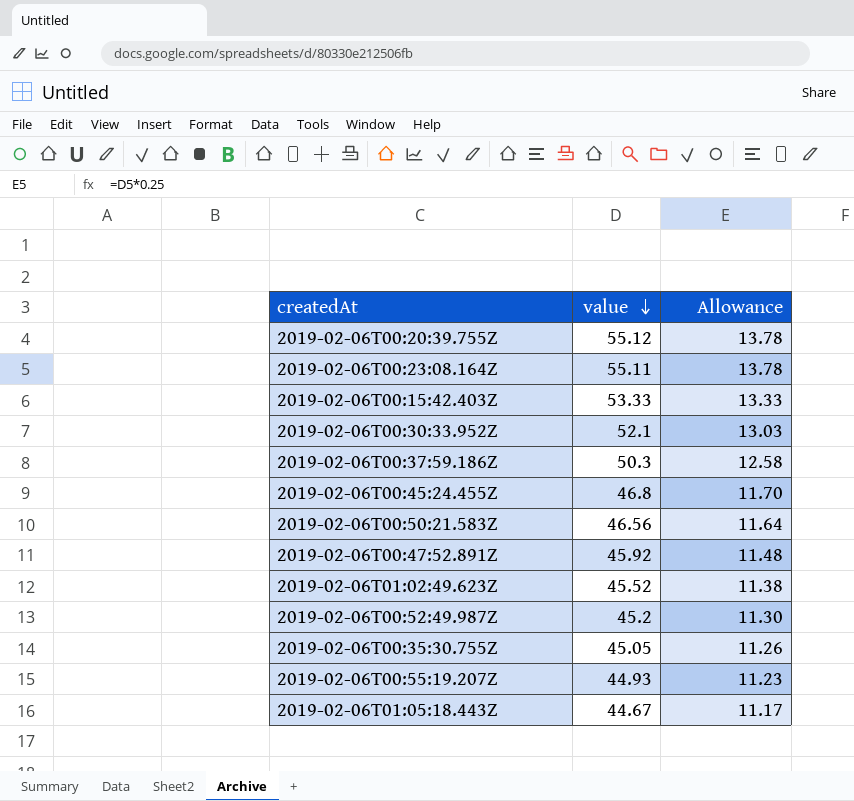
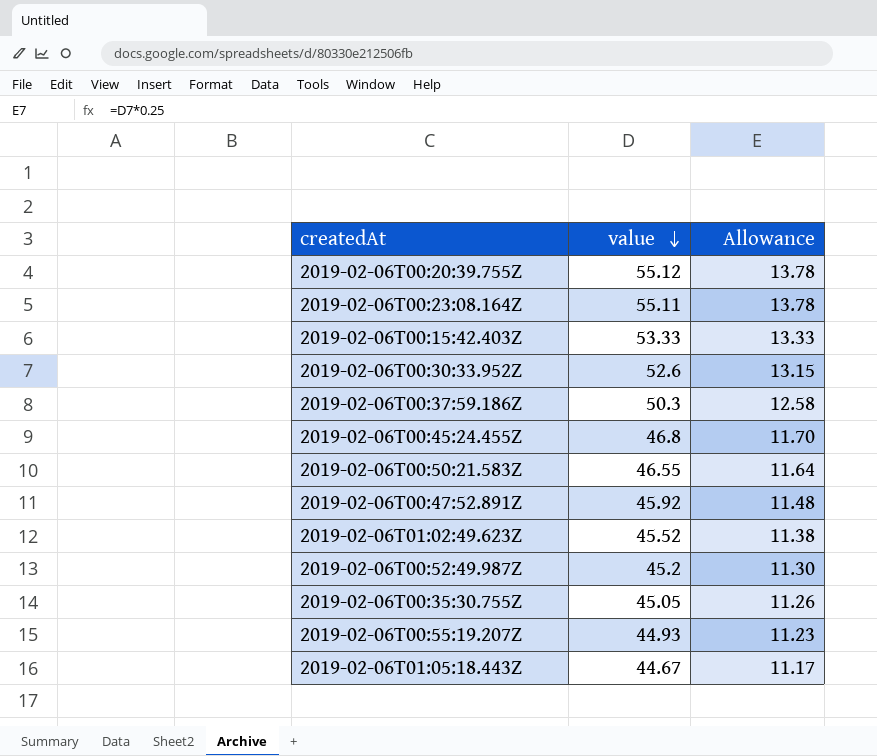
2019-02-06T00:30:33.952Z | value: 52.1 -> 52.6
2019-02-06T00:30:33.952Z | Allowance: 13.03 -> 13.15
2019-02-06T00:50:21.583Z | value: 46.56 -> 46.55

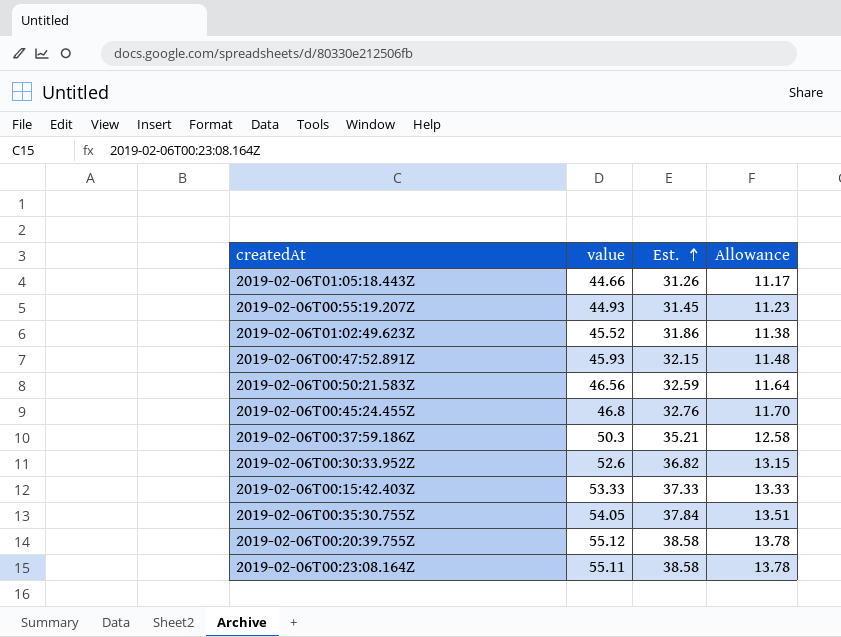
row order: value descending -> Est. ascending
column Est. | formula: none -> [value] * 0.7
row 2019-02-06T00:52:49.987Z: 45.2 | 11.30 -> none
2019-02-06T01:05:18.443Z | value: 44.67 -> 44.66
2019-02-06T00:47:52.891Z | value: 45.92 -> 45.93
2019-02-06T00:50:21.583Z | value: 46.55 -> 46.56
2019-02-06T00:35:30.755Z | value: 45.05 -> 54.05
2019-02-06T00:35:30.755Z | Allowance: 11.26 -> 13.51

